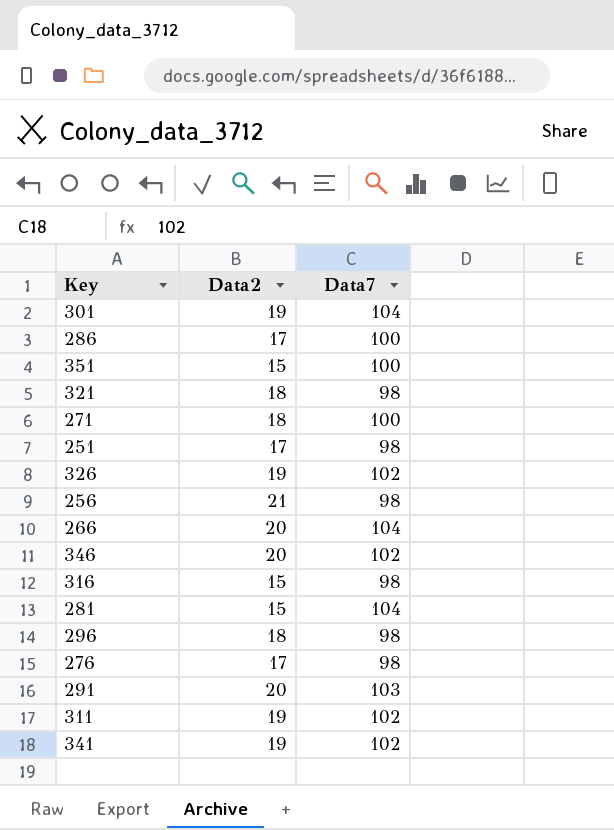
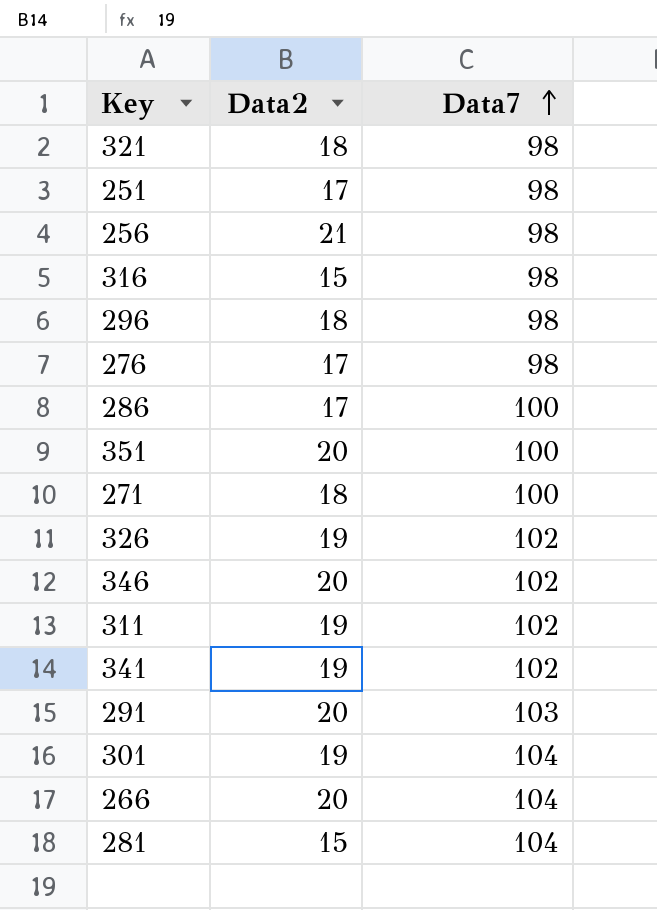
row order: none -> Data7 ascending
351 | Data2: 15 -> 20

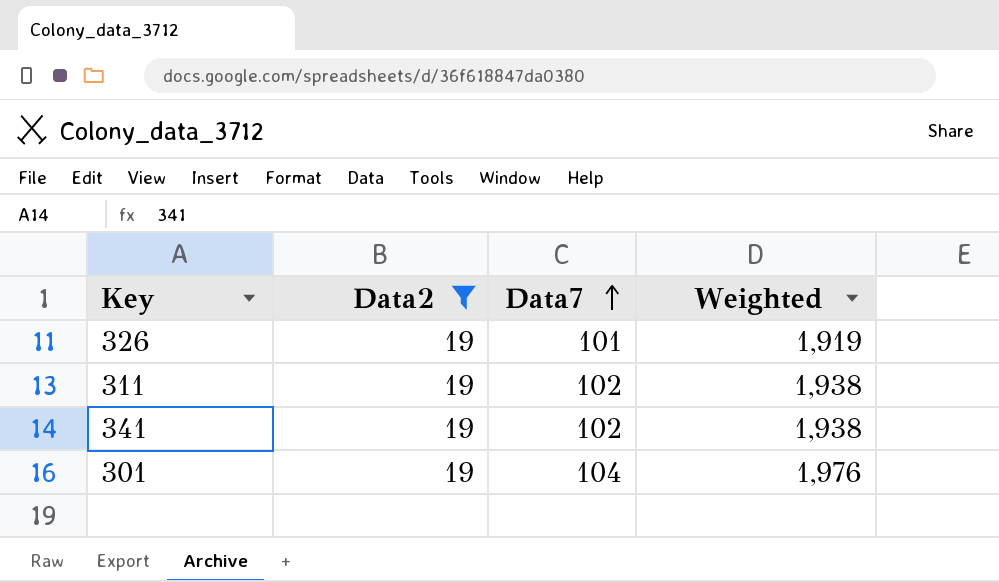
filter: none -> Data2 = 19
column Weighted | formula: none -> [Data2] * [Data7]
326 | Data7: 102 -> 101

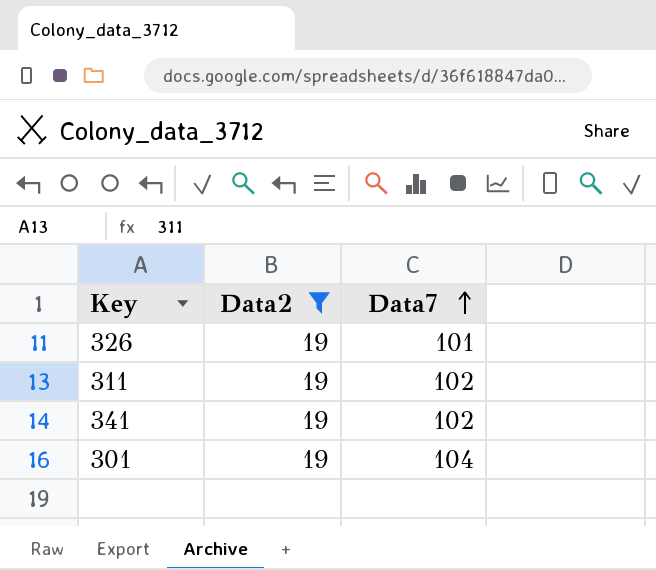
column Weighted | formula: [Data2] * [Data7] -> none

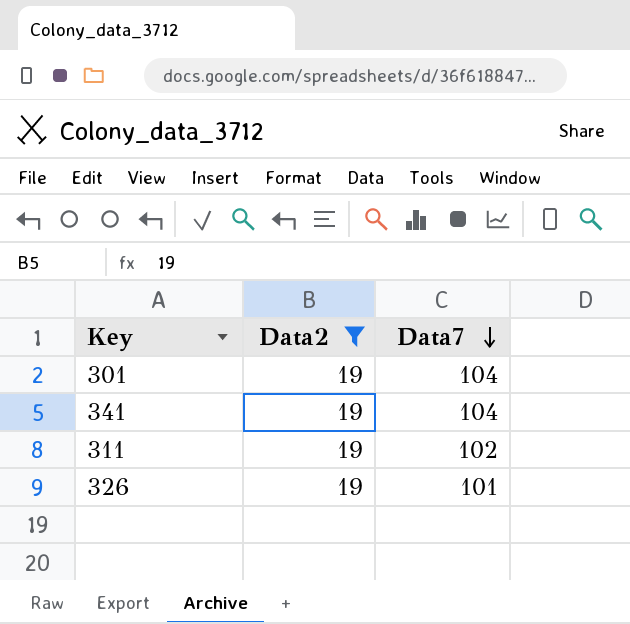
row order: Data7 ascending -> Data7 descending
341 | Data7: 102 -> 104

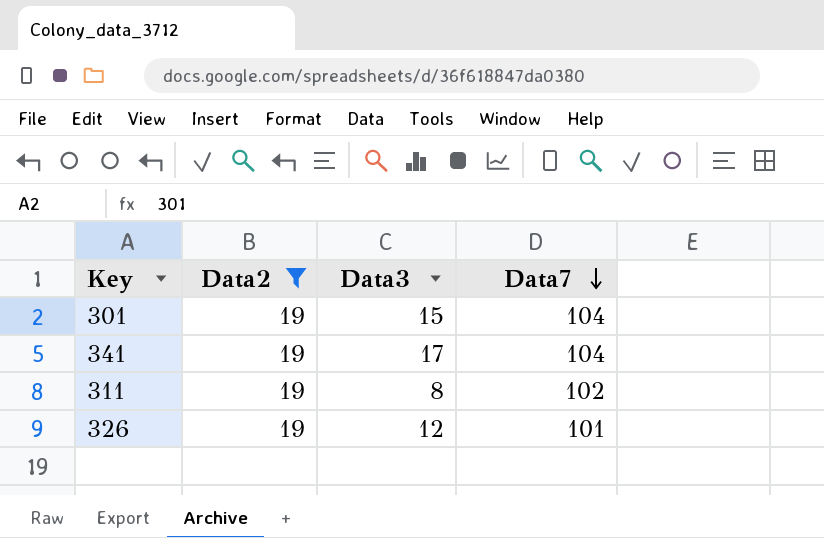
column Data3 | position: none -> 3

